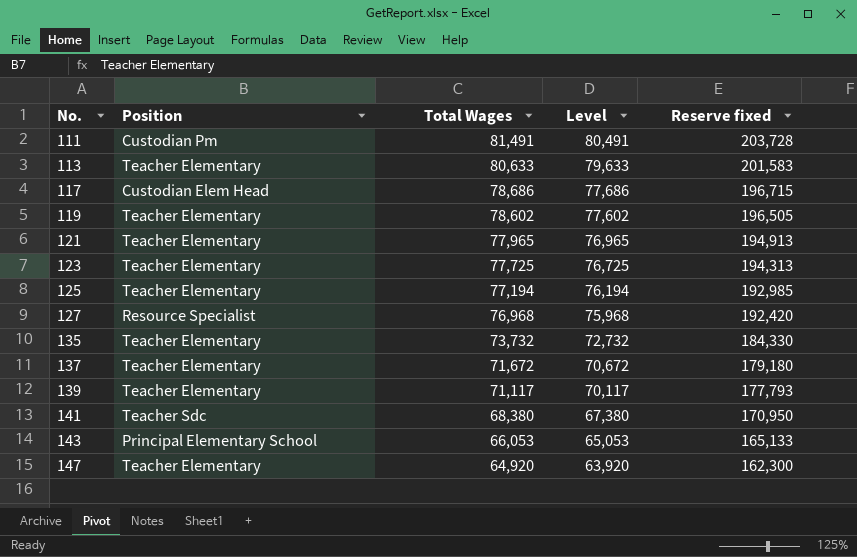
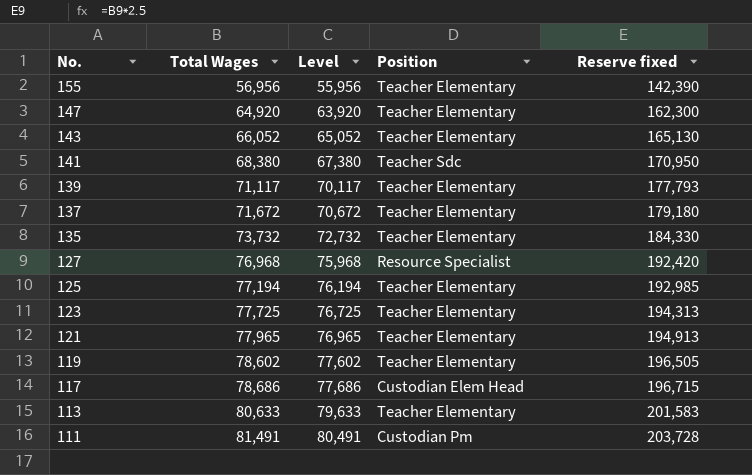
row order: No. ascending -> No. descending
column Position | position: 2 -> 4
row 155: none -> 56,956 | 55,956 | Teacher Elementary | 142,390
143 | Total Wages: 66,053 -> 66,052
143 | Level: 65,053 -> 65,052
143 | Position: Principal Elementary School -> Teacher Elementary
143 | Reserve fixed: 165,133 -> 165,130

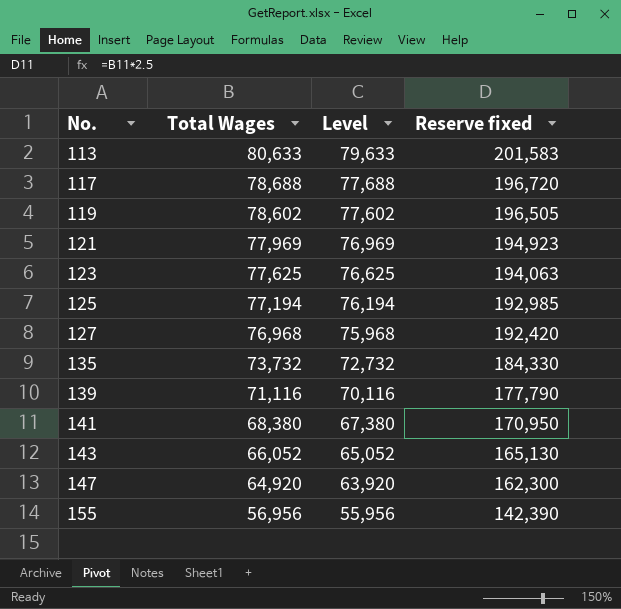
row order: No. descending -> No. ascending
column Position | position: 4 -> none
row 137: 71,672 | 70,672 | Teacher Elementary | 179,180 -> none
row 111: 81,491 | 80,491 | Custodian Pm | 203,728 -> none
117 | Total Wages: 78,686 -> 78,688
117 | Level: 77,686 -> 77,688
117 | Reserve fixed: 196,715 -> 196,720
121 | Total Wages: 77,965 -> 77,969
121 | Level: 76,965 -> 76,969
121 | Reserve fixed: 194,913 -> 194,923
123 | Total Wages: 77,725 -> 77,625
123 | Level: 76,725 -> 76,625
123 | Reserve fixed: 194,313 -> 194,063
139 | Total Wages: 71,117 -> 71,116
139 | Level: 70,117 -> 70,116
139 | Reserve fixed: 177,793 -> 177,790

